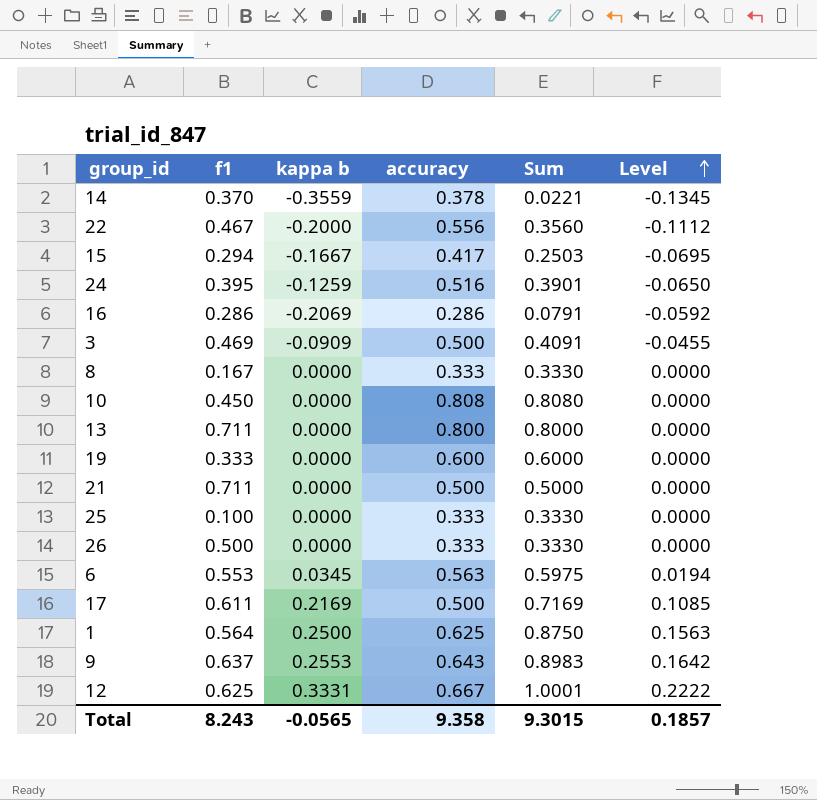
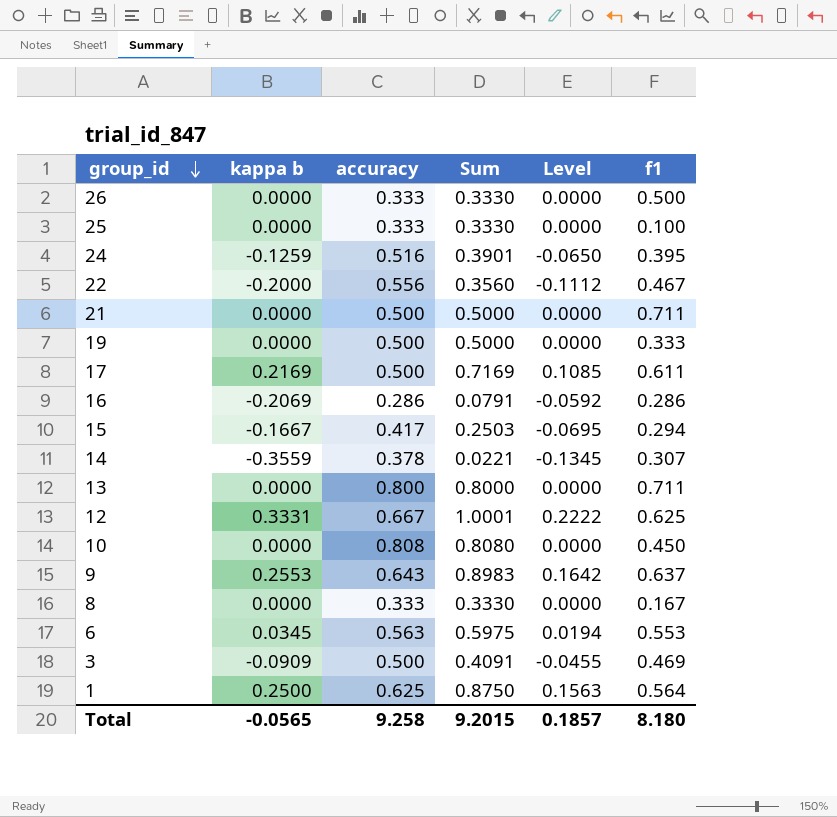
row order: Level ascending -> group_id descending
column f1 | position: 2 -> 6
19 | accuracy: 0.600 -> 0.500
19 | Sum: 0.6000 -> 0.5000
14 | f1: 0.370 -> 0.307
Total | accuracy: 9.358 -> 9.258
Total | Sum: 9.3015 -> 9.2015
Total | f1: 8.243 -> 8.180

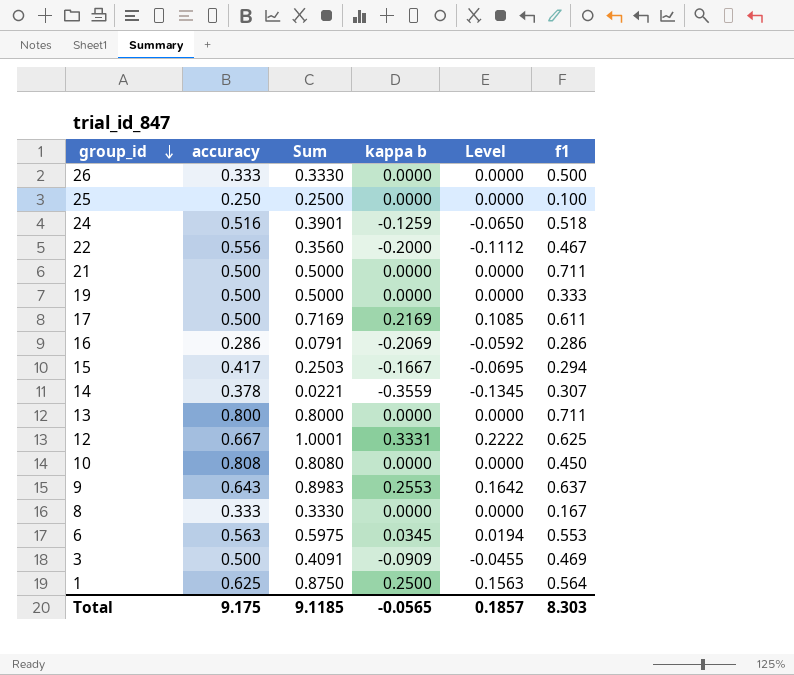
column kappa b | position: 2 -> 4
25 | accuracy: 0.333 -> 0.250
25 | Sum: 0.3330 -> 0.2500
24 | f1: 0.395 -> 0.518
Total | accuracy: 9.258 -> 9.175
Total | Sum: 9.2015 -> 9.1185
Total | f1: 8.180 -> 8.303

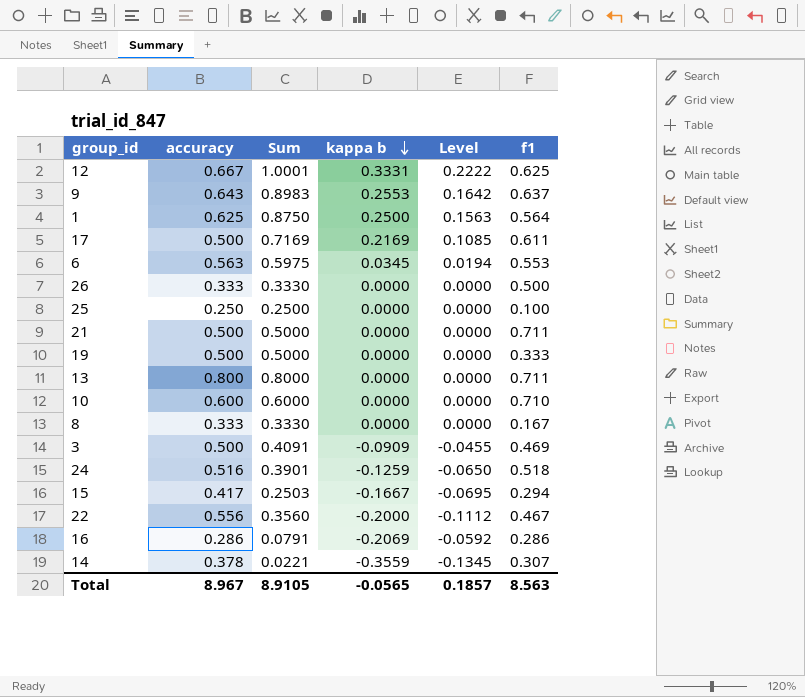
row order: group_id descending -> kappa b descending
10 | accuracy: 0.808 -> 0.600
10 | Sum: 0.8080 -> 0.6000
10 | f1: 0.450 -> 0.710
Total | accuracy: 9.175 -> 8.967
Total | Sum: 9.1185 -> 8.9105
Total | f1: 8.303 -> 8.563

